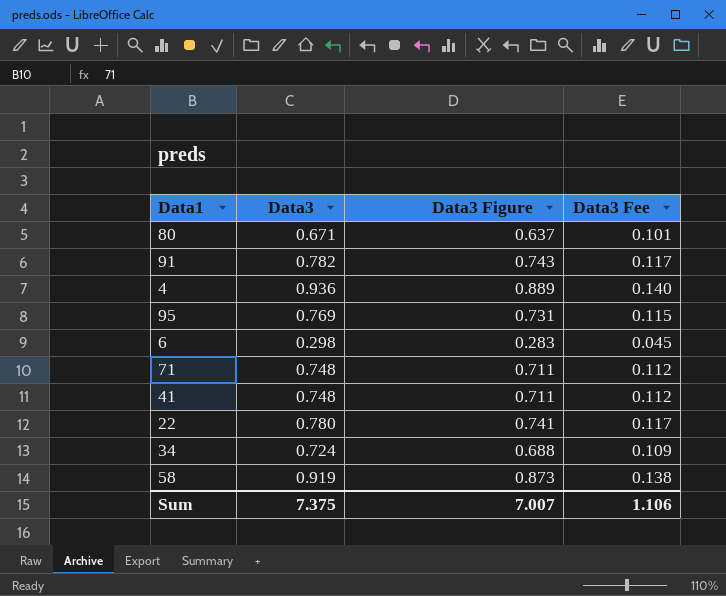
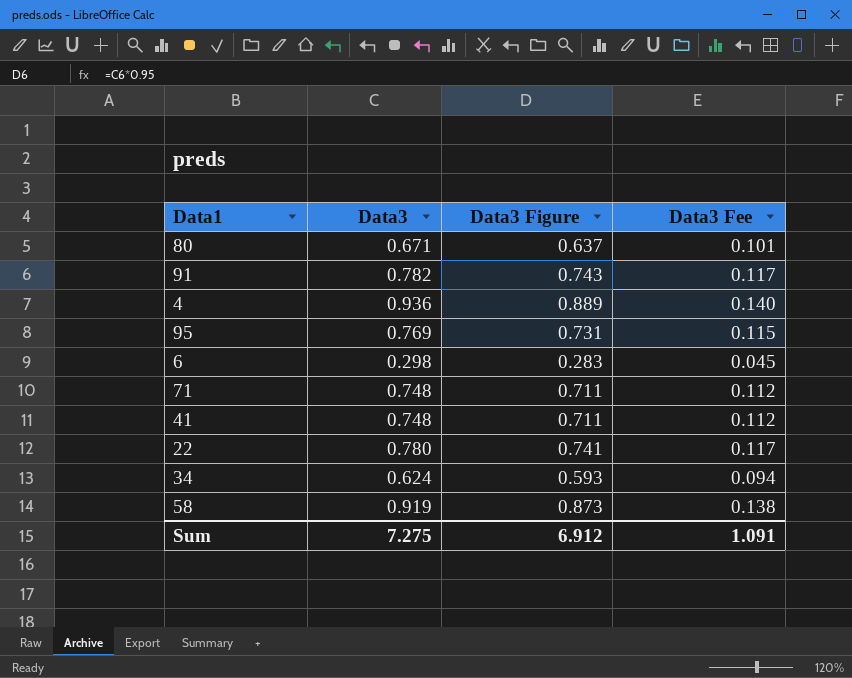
34 | Data3: 0.724 -> 0.624
34 | Data3 Figure: 0.688 -> 0.593
34 | Data3 Fee: 0.109 -> 0.094
Sum | Data3: 7.375 -> 7.275
Sum | Data3 Figure: 7.007 -> 6.912
Sum | Data3 Fee: 1.106 -> 1.091

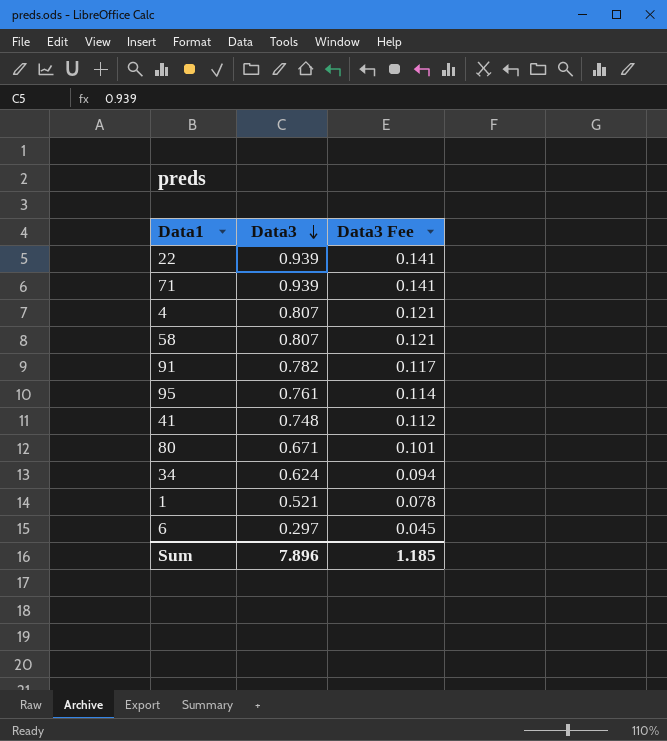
row order: none -> Data3 descending
column Data3 Figure | formula: [Data3] * 0.95 -> none
22 | Data3: 0.780 -> 0.939
22 | Data3 Fee: 0.117 -> 0.141
71 | Data3: 0.748 -> 0.939
71 | Data3 Fee: 0.112 -> 0.141
4 | Data3: 0.936 -> 0.807
4 | Data3 Fee: 0.140 -> 0.121
58 | Data3: 0.919 -> 0.807
58 | Data3 Fee: 0.138 -> 0.121
95 | Data3: 0.769 -> 0.761
95 | Data3 Fee: 0.115 -> 0.114
row 1: none -> 0.521 | 0.078
6 | Data3: 0.298 -> 0.297
Sum | Data3: 7.275 -> 7.896
Sum | Data3 Fee: 1.091 -> 1.185

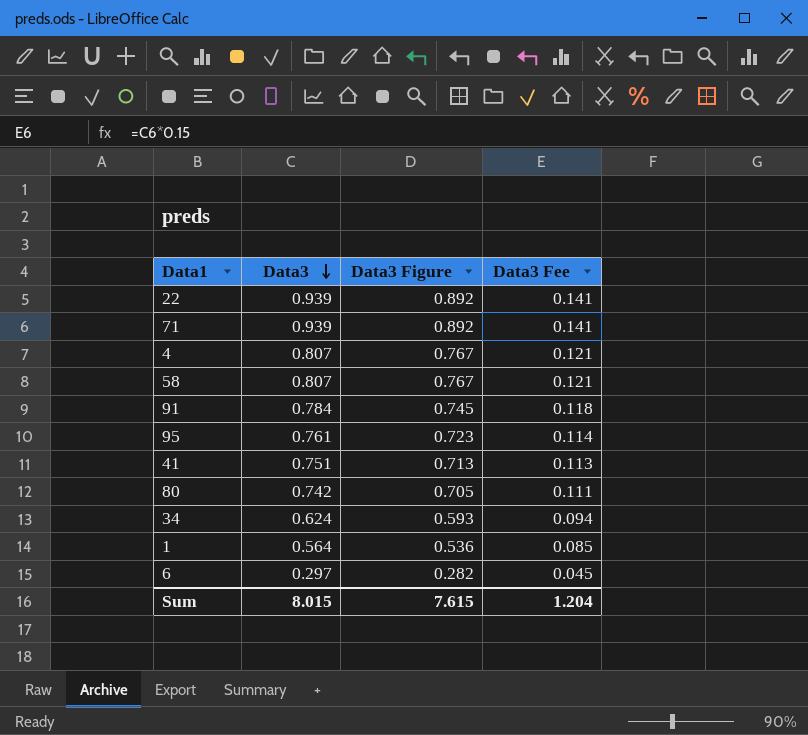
column Data3 Figure | formula: none -> [Data3] * 0.95
91 | Data3: 0.782 -> 0.784
91 | Data3 Fee: 0.117 -> 0.118
41 | Data3: 0.748 -> 0.751
41 | Data3 Fee: 0.112 -> 0.113
80 | Data3: 0.671 -> 0.742
80 | Data3 Fee: 0.101 -> 0.111
1 | Data3: 0.521 -> 0.564
1 | Data3 Fee: 0.078 -> 0.085
Sum | Data3: 7.896 -> 8.015
Sum | Data3 Fee: 1.185 -> 1.204

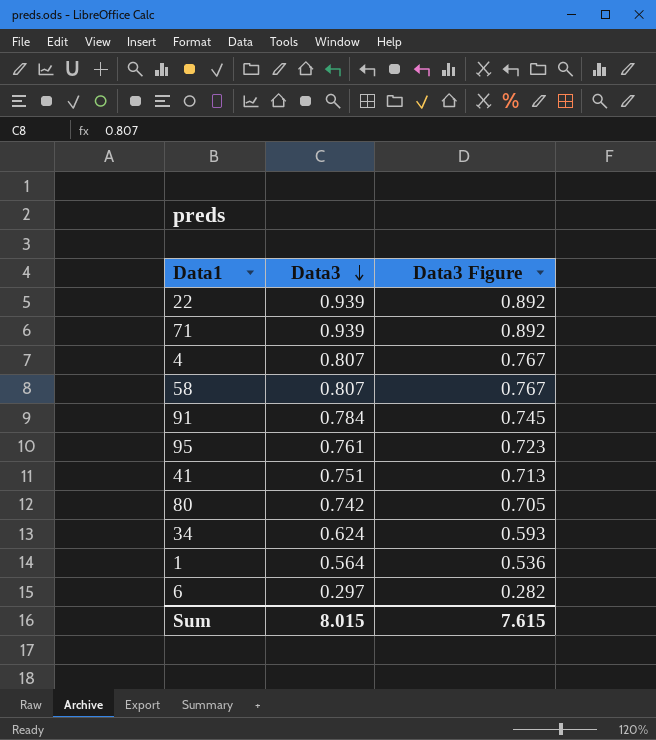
column Data3 Fee | formula: [Data3] * 0.15 -> none

